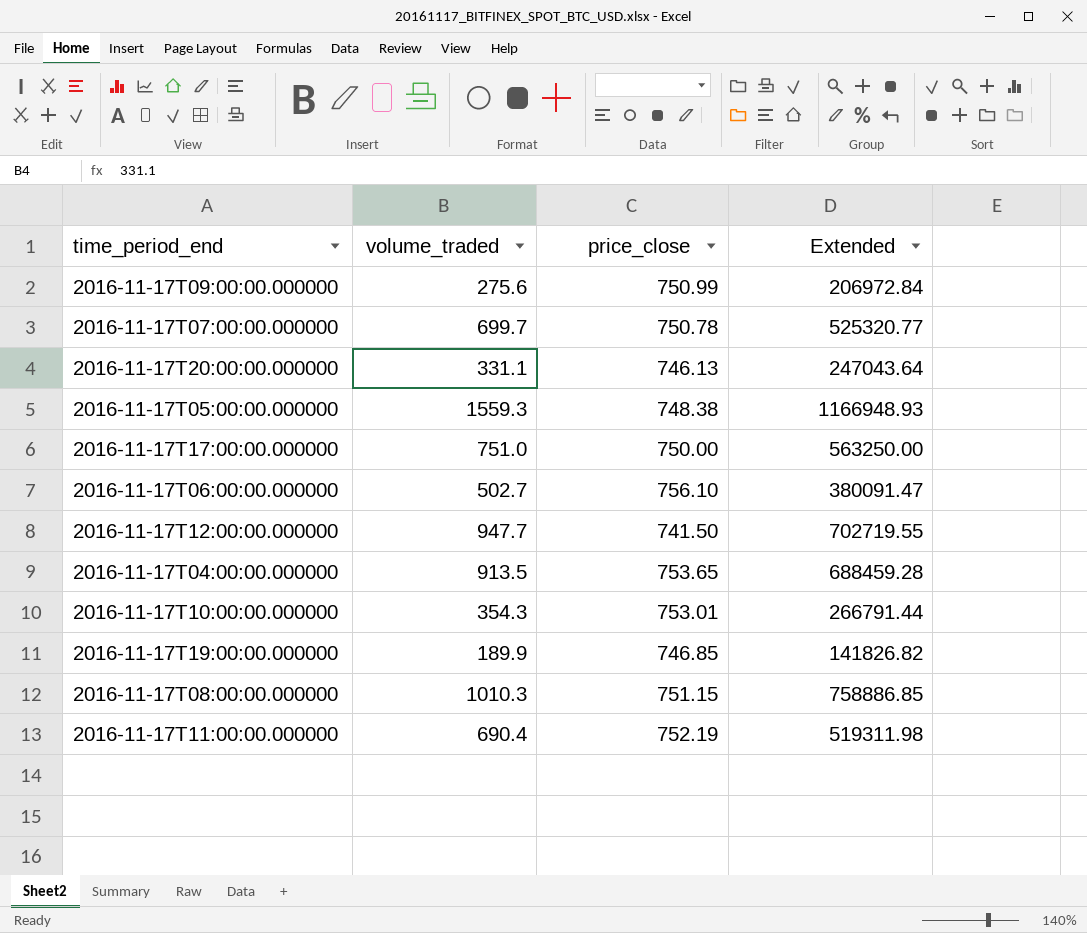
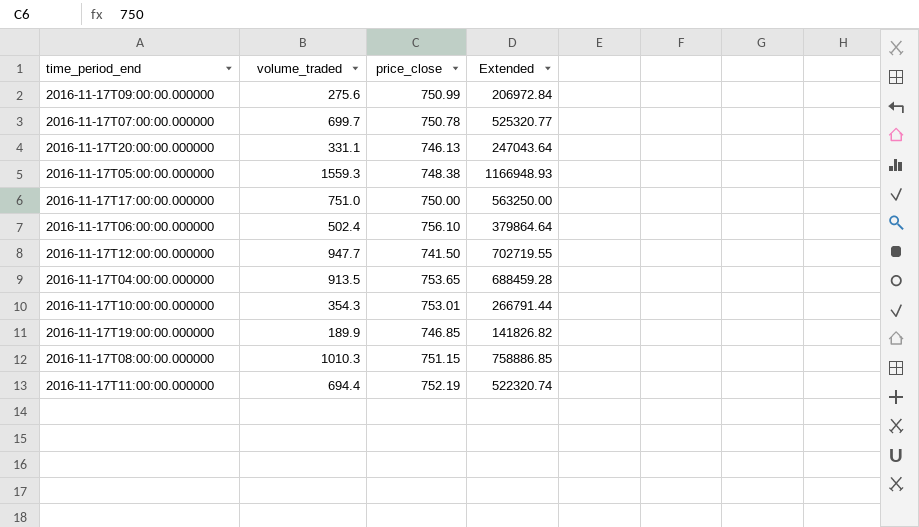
2016-11-17T06:00:00.000000 | volume_traded: 502.7 -> 502.4
2016-11-17T06:00:00.000000 | Extended: 380091.47 -> 379864.64
2016-11-17T11:00:00.000000 | volume_traded: 690.4 -> 694.4
2016-11-17T11:00:00.000000 | Extended: 519311.98 -> 522320.74

